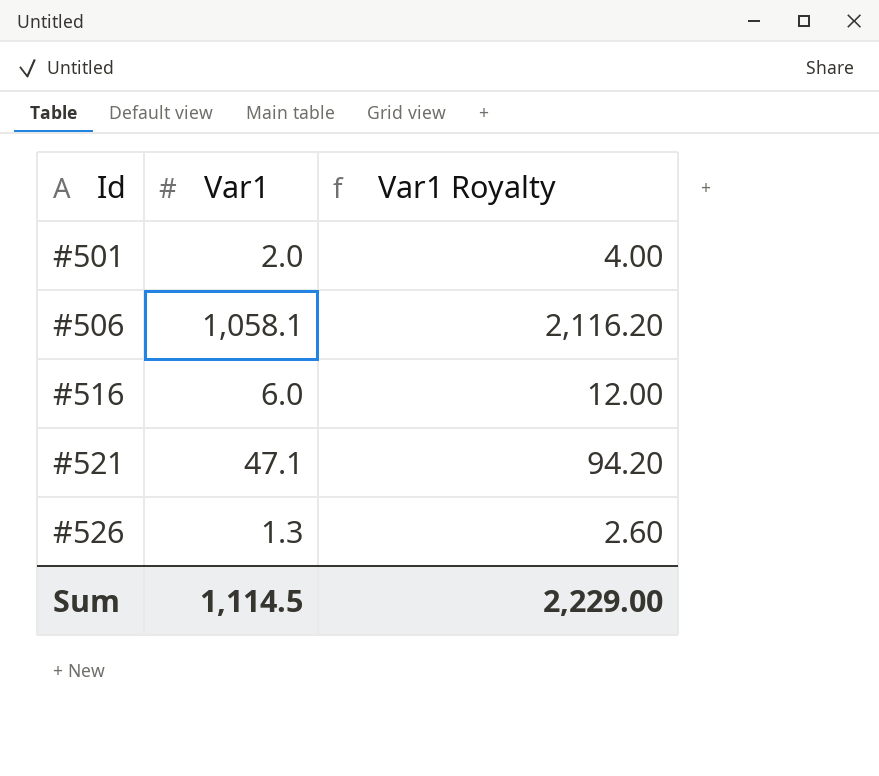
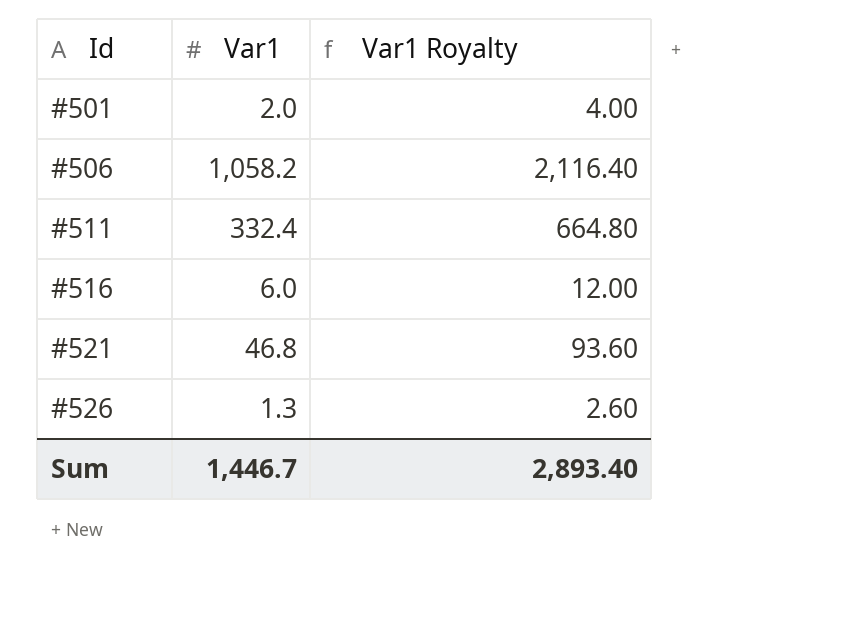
#506 | Var1: 1,058.1 -> 1,058.2
#506 | Var1 Royalty: 2,116.20 -> 2,116.40
row #511: none -> 332.4 | 664.80
#521 | Var1: 47.1 -> 46.8
#521 | Var1 Royalty: 94.20 -> 93.60
Sum | Var1: 1,114.5 -> 1,446.7
Sum | Var1 Royalty: 2,229.00 -> 2,893.40

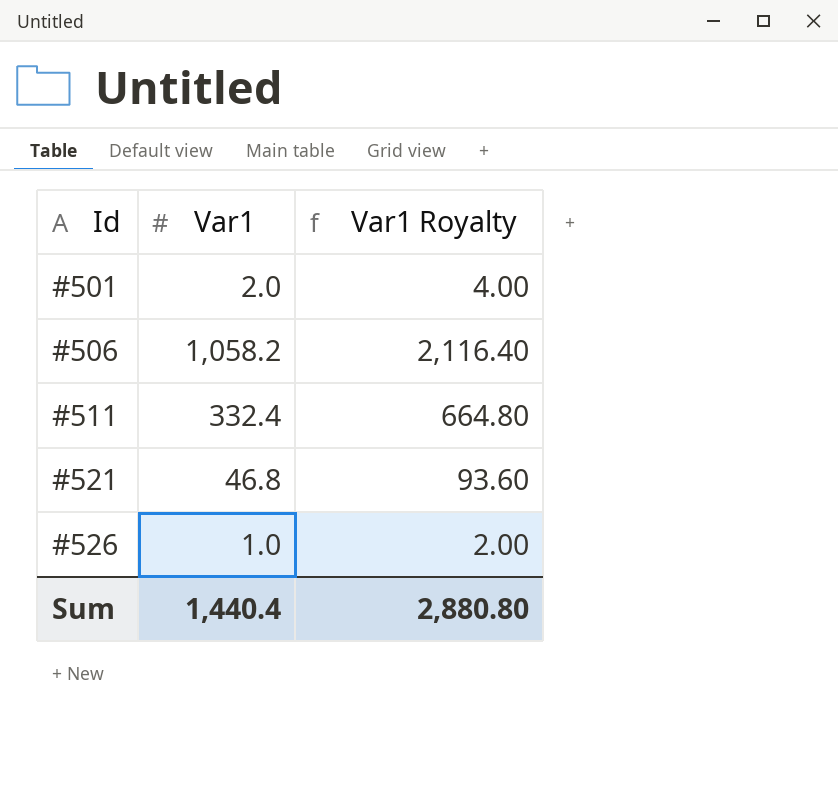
row #516: 6.0 | 12.00 -> none
#526 | Var1: 1.3 -> 1.0
#526 | Var1 Royalty: 2.60 -> 2.00
Sum | Var1: 1,446.7 -> 1,440.4
Sum | Var1 Royalty: 2,893.40 -> 2,880.80

